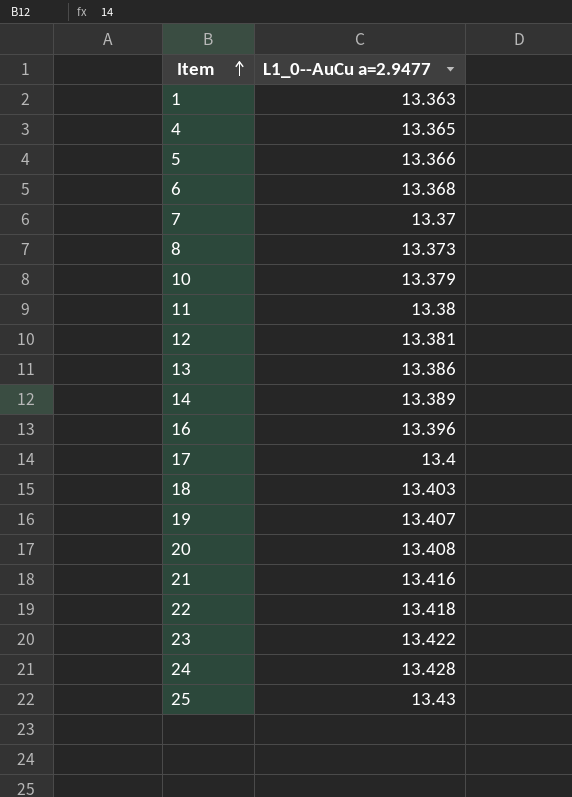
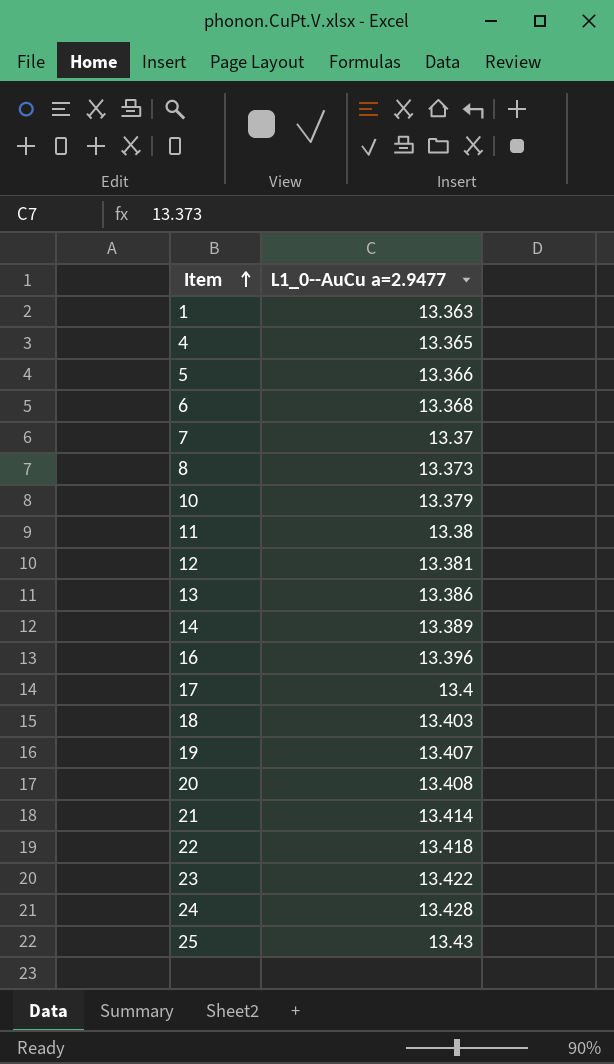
21 | L1_0--AuCu a=2.9477: 13.416 -> 13.414

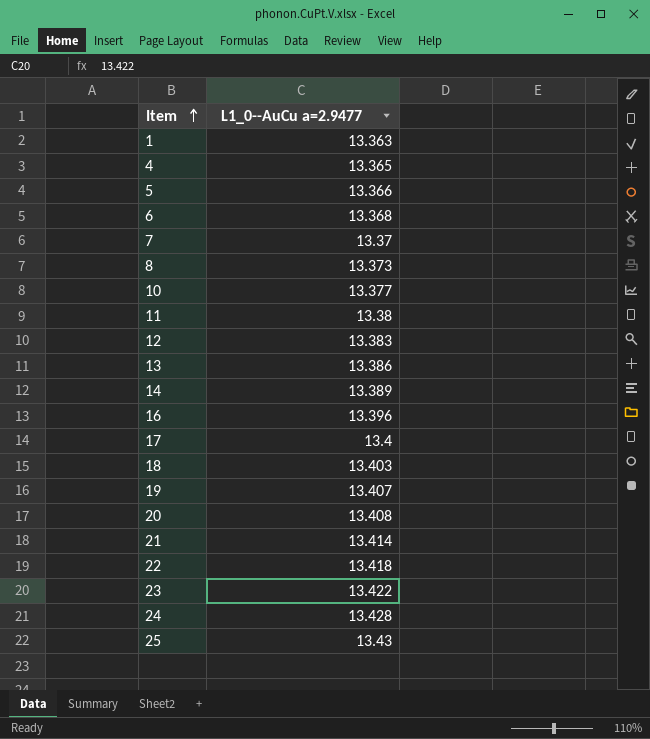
10 | L1_0--AuCu a=2.9477: 13.379 -> 13.377
12 | L1_0--AuCu a=2.9477: 13.381 -> 13.383

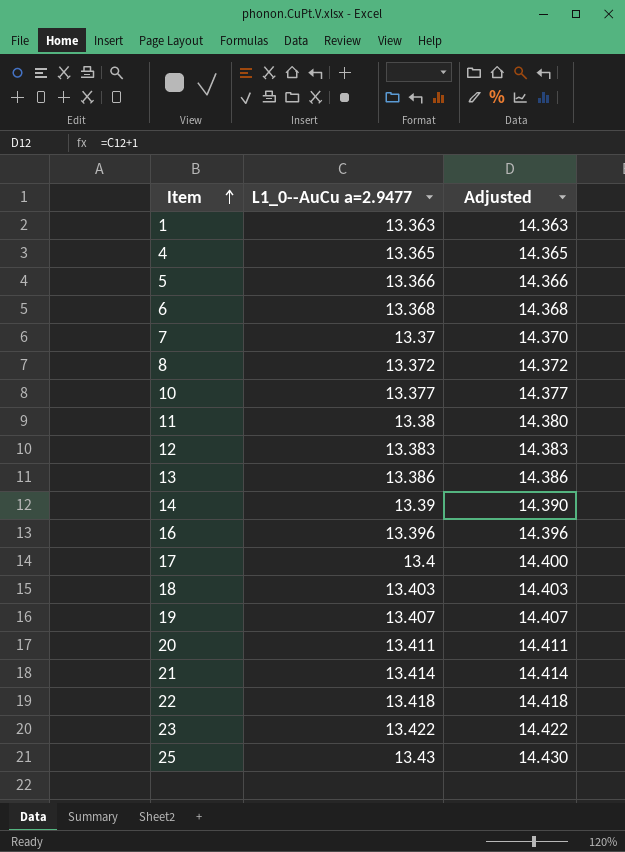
column Adjusted | formula: none -> [L1_0--AuCu a=2.9477] + 1
row 24: 13.428 -> none
8 | L1_0--AuCu a=2.9477: 13.373 -> 13.372
14 | L1_0--AuCu a=2.9477: 13.389 -> 13.39
20 | L1_0--AuCu a=2.9477: 13.408 -> 13.411

